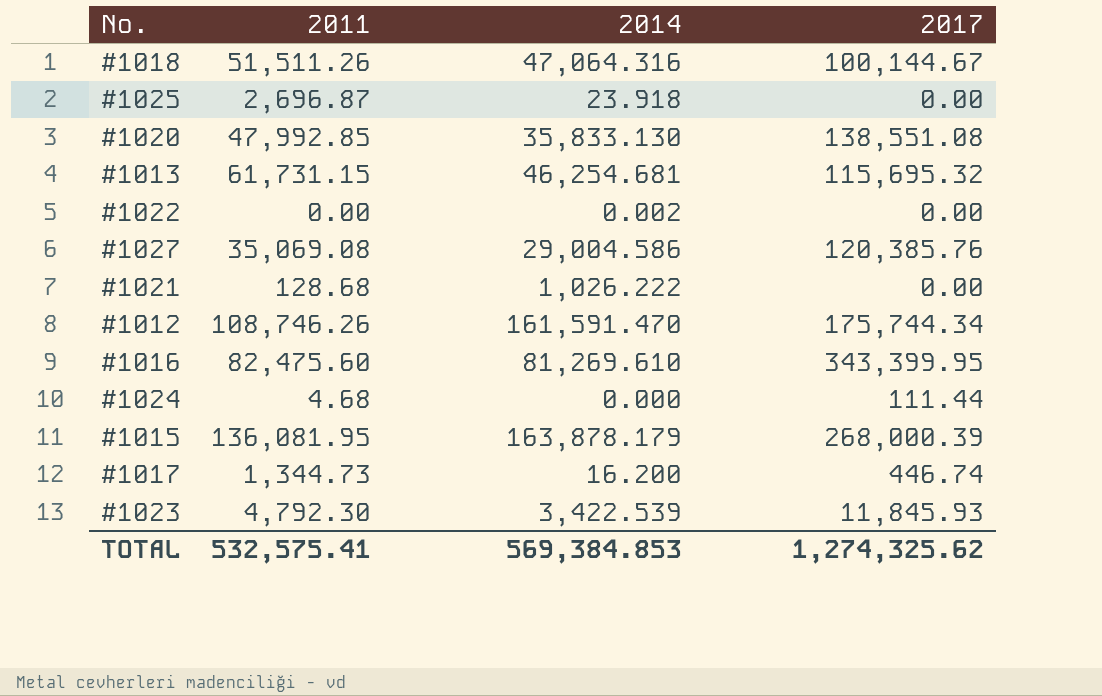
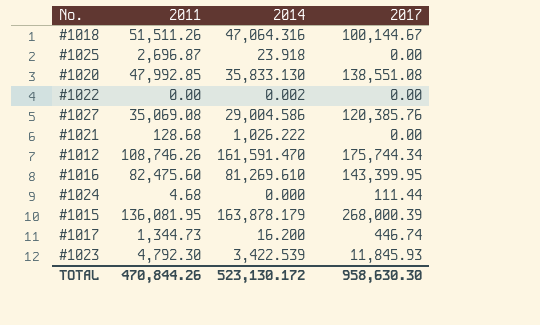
row #1013: 61,731.15 | 46,254.681 | 115,695.32 -> none
#1016 | 2017: 343,399.95 -> 143,399.95
TOTAL | 2011: 532,575.41 -> 470,844.26
TOTAL | 2014: 569,384.853 -> 523,130.172
TOTAL | 2017: 1,274,325.62 -> 958,630.30

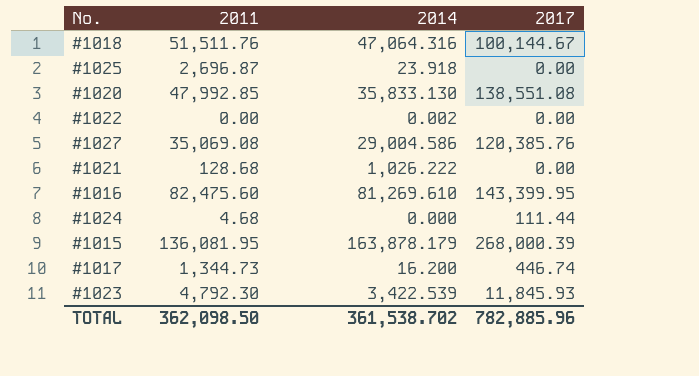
row #1012: 108,746.26 | 161,591.470 | 175,744.34 -> none
#1018 | 2011: 51,511.26 -> 51,511.76
TOTAL | 2011: 470,844.26 -> 362,098.50
TOTAL | 2014: 523,130.172 -> 361,538.702
TOTAL | 2017: 958,630.30 -> 782,885.96

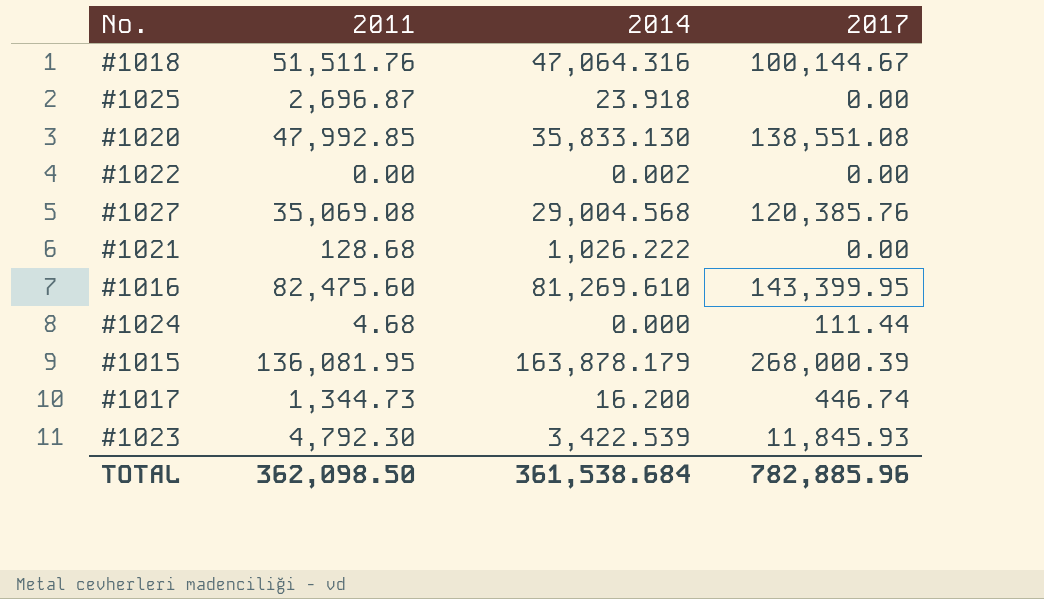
#1027 | 2014: 29,004.586 -> 29,004.568
TOTAL | 2014: 361,538.702 -> 361,538.684

